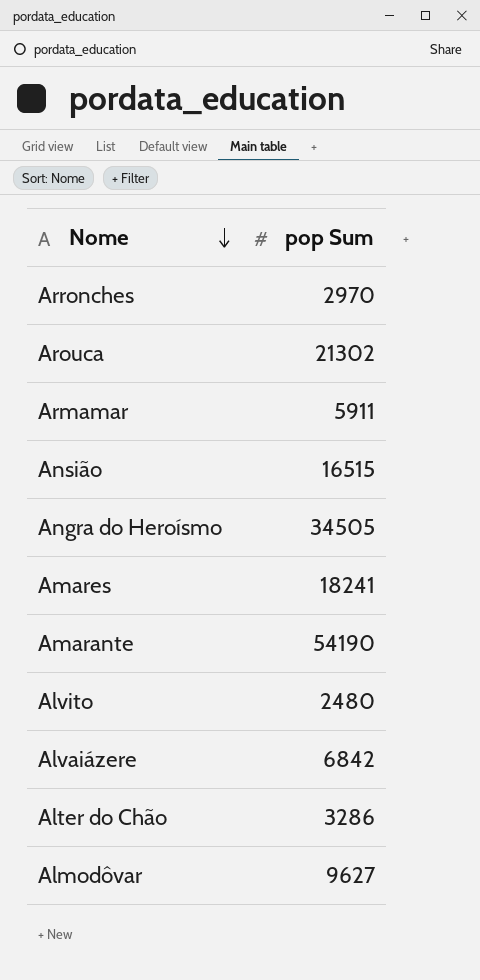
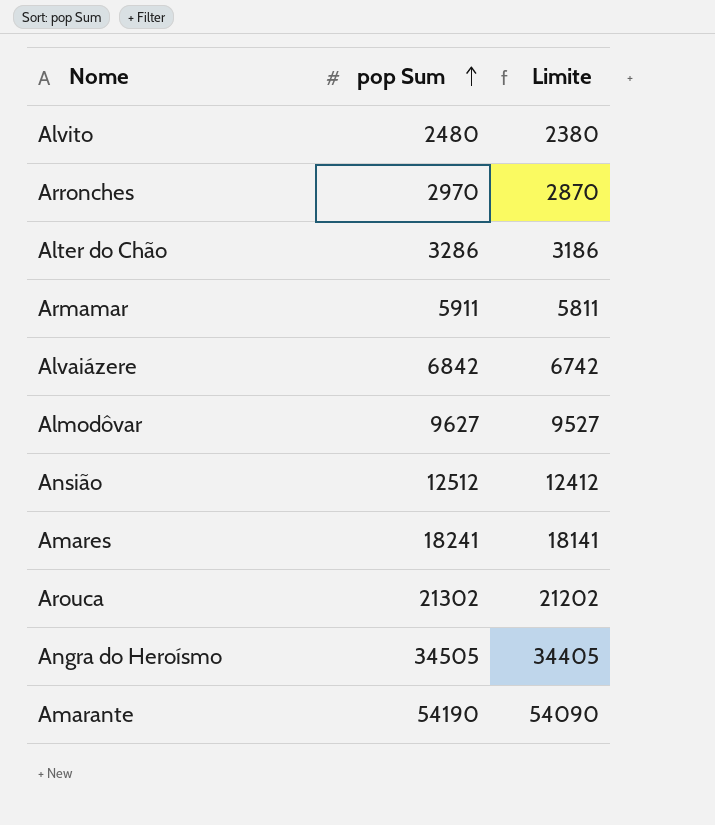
row order: Nome descending -> pop Sum ascending
column Limite | formula: none -> [pop Sum] - 100
Ansião | pop Sum: 16515 -> 12512

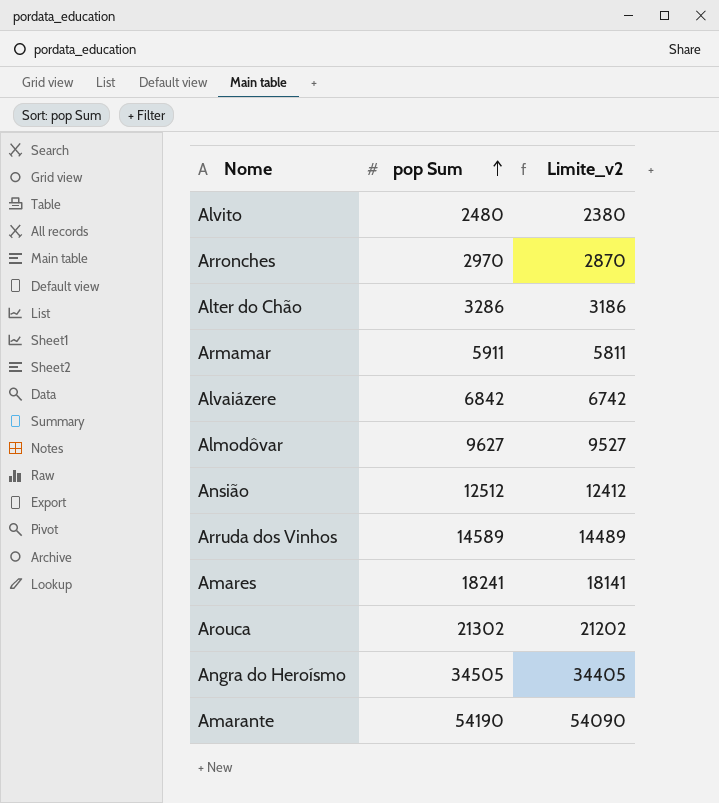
column name: Limite -> Limite_v2
row Arruda dos Vinhos: none -> 14589 | 14489

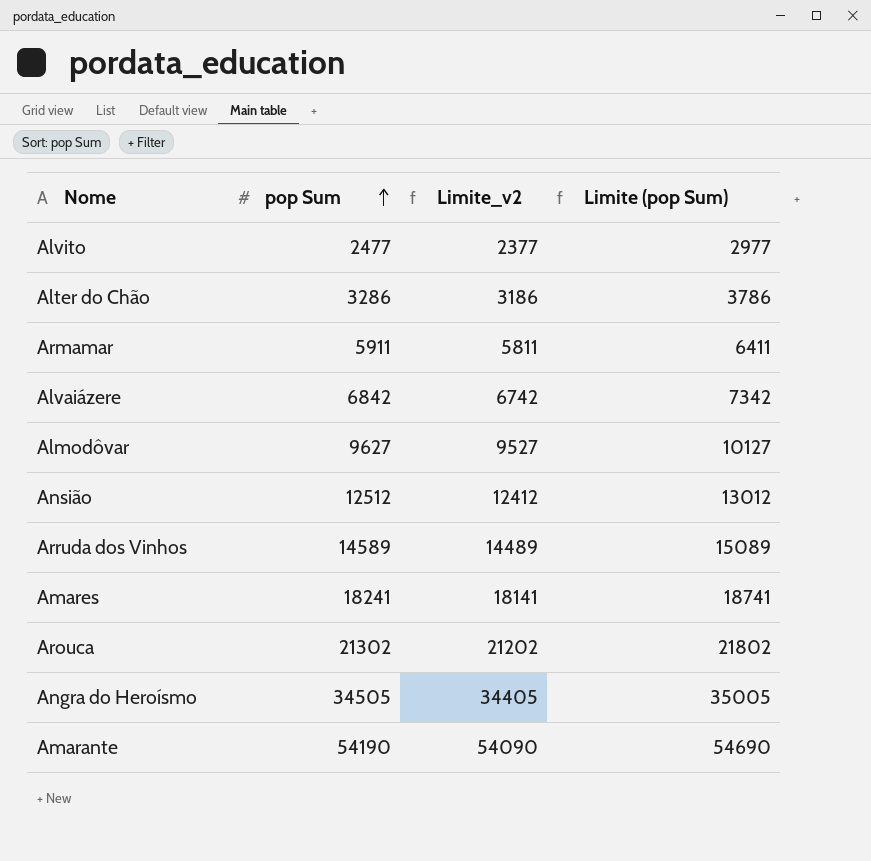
column Limite (pop Sum) | formula: none -> [pop Sum] + 500
row Arronches: 2970 | 2870 -> none
Alvito | pop Sum: 2480 -> 2477
Alvito | Limite_v2: 2380 -> 2377

